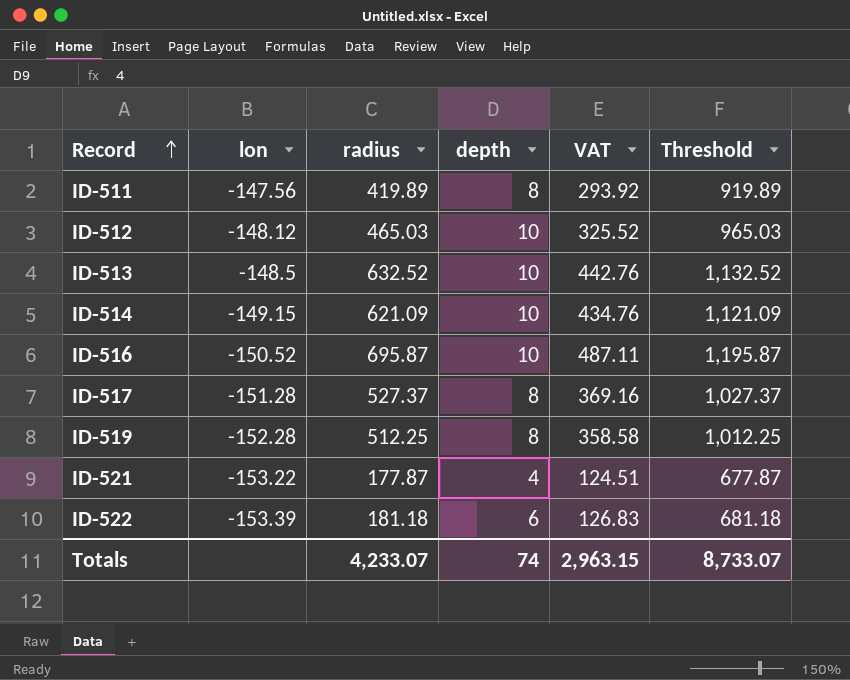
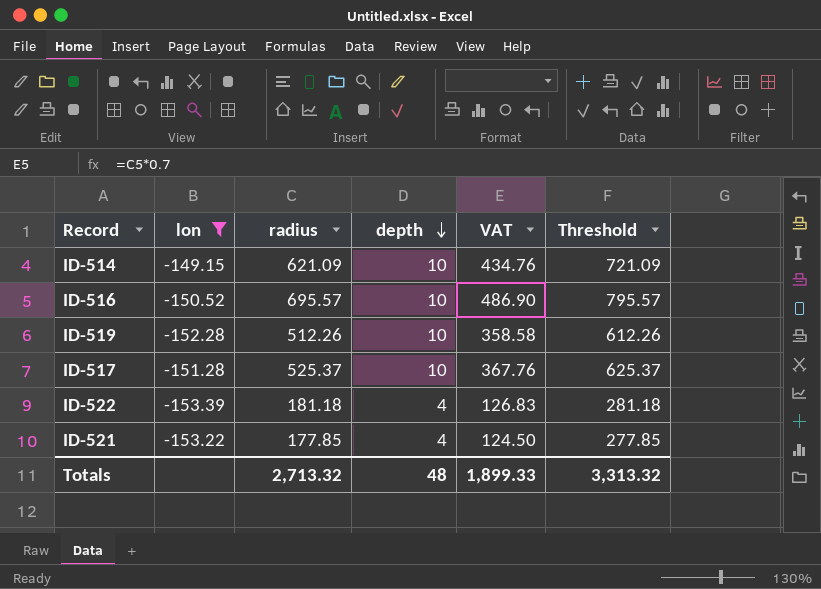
filter: none -> lon <= -149.15
row order: Record ascending -> depth descending
column Threshold | formula: [radius] + 500 -> [radius] + 100
ID-516 | radius: 695.87 -> 695.57
ID-516 | VAT: 487.11 -> 486.90
ID-519 | radius: 512.25 -> 512.26
ID-519 | depth: 8 -> 10
ID-517 | radius: 527.37 -> 525.37
ID-517 | depth: 8 -> 10
ID-517 | VAT: 369.16 -> 367.76
ID-522 | depth: 6 -> 4
ID-521 | radius: 177.87 -> 177.85
ID-521 | VAT: 124.51 -> 124.50
Totals | radius: 4,233.07 -> 2,713.32
Totals | depth: 74 -> 48
Totals | VAT: 2,963.15 -> 1,899.33
Totals | Threshold: 8,733.07 -> 3,313.32

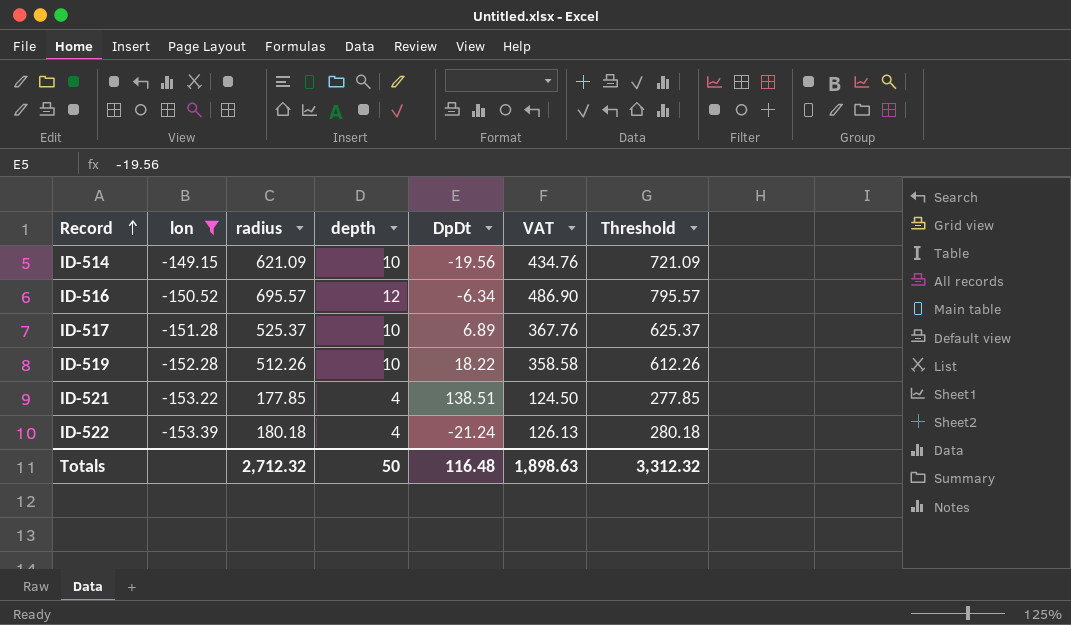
row order: depth descending -> Record ascending
column DpDt | position: none -> 5
ID-516 | depth: 10 -> 12
ID-522 | radius: 181.18 -> 180.18
ID-522 | VAT: 126.83 -> 126.13
ID-522 | Threshold: 281.18 -> 280.18
Totals | radius: 2,713.32 -> 2,712.32
Totals | depth: 48 -> 50
Totals | VAT: 1,899.33 -> 1,898.63
Totals | Threshold: 3,313.32 -> 3,312.32

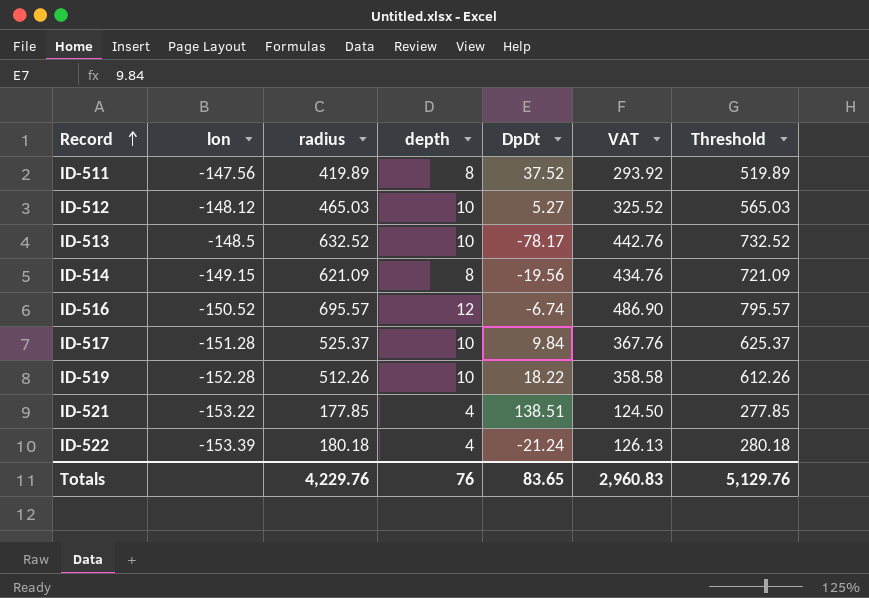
filter: lon <= -149.15 -> none
ID-514 | depth: 10 -> 8
ID-516 | DpDt: -6.34 -> -6.74
ID-517 | DpDt: 6.89 -> 9.84
Totals | radius: 2,712.32 -> 4,229.76
Totals | depth: 50 -> 76
Totals | DpDt: 116.48 -> 83.65
Totals | VAT: 1,898.63 -> 2,960.83
Totals | Threshold: 3,312.32 -> 5,129.76

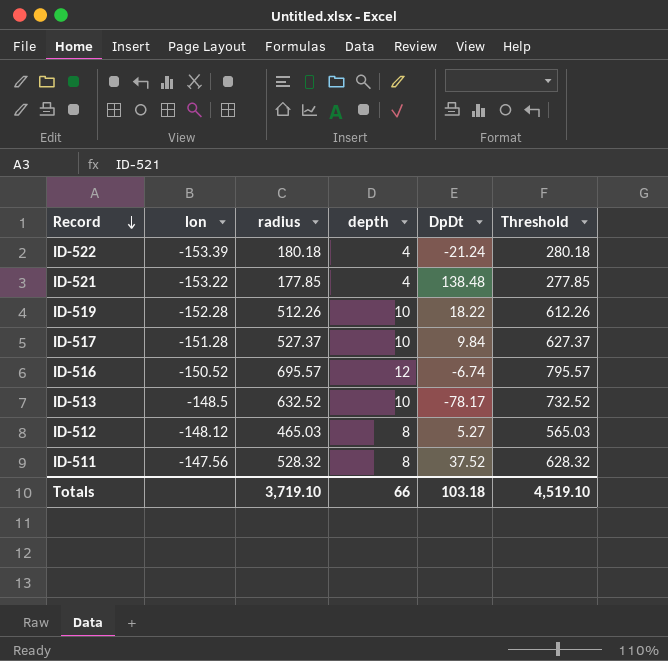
row order: Record ascending -> Record descending
column VAT | formula: [radius] * 0.7 -> none
row ID-514: -149.15 | 621.09 | 8 | -19.56 | 434.76 | 721.09 -> none
ID-521 | DpDt: 138.51 -> 138.48
ID-517 | radius: 525.37 -> 527.37
ID-517 | Threshold: 625.37 -> 627.37
ID-512 | depth: 10 -> 8
ID-511 | radius: 419.89 -> 528.32
ID-511 | Threshold: 519.89 -> 628.32
Totals | radius: 4,229.76 -> 3,719.10
Totals | depth: 76 -> 66
Totals | DpDt: 83.65 -> 103.18
Totals | Threshold: 5,129.76 -> 4,519.10

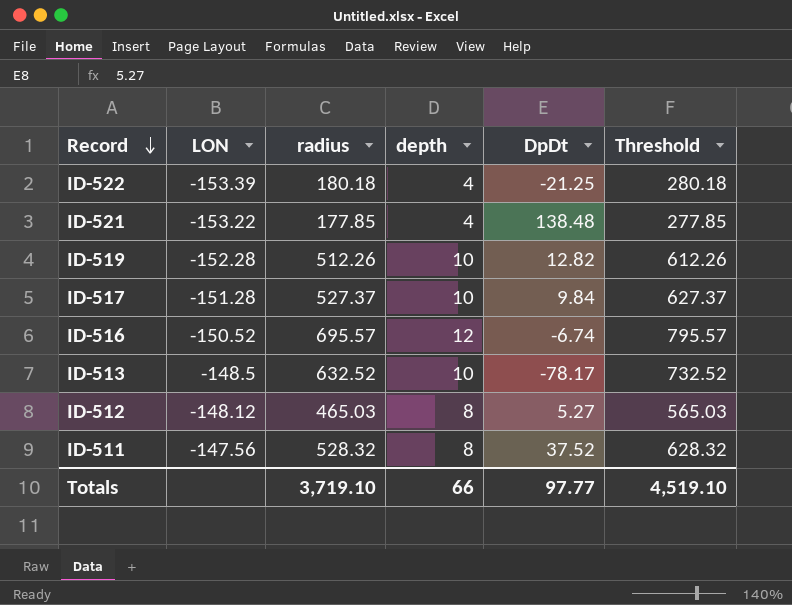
column name: lon -> LON
ID-522 | DpDt: -21.24 -> -21.25
ID-519 | DpDt: 18.22 -> 12.82
Totals | DpDt: 103.18 -> 97.77

